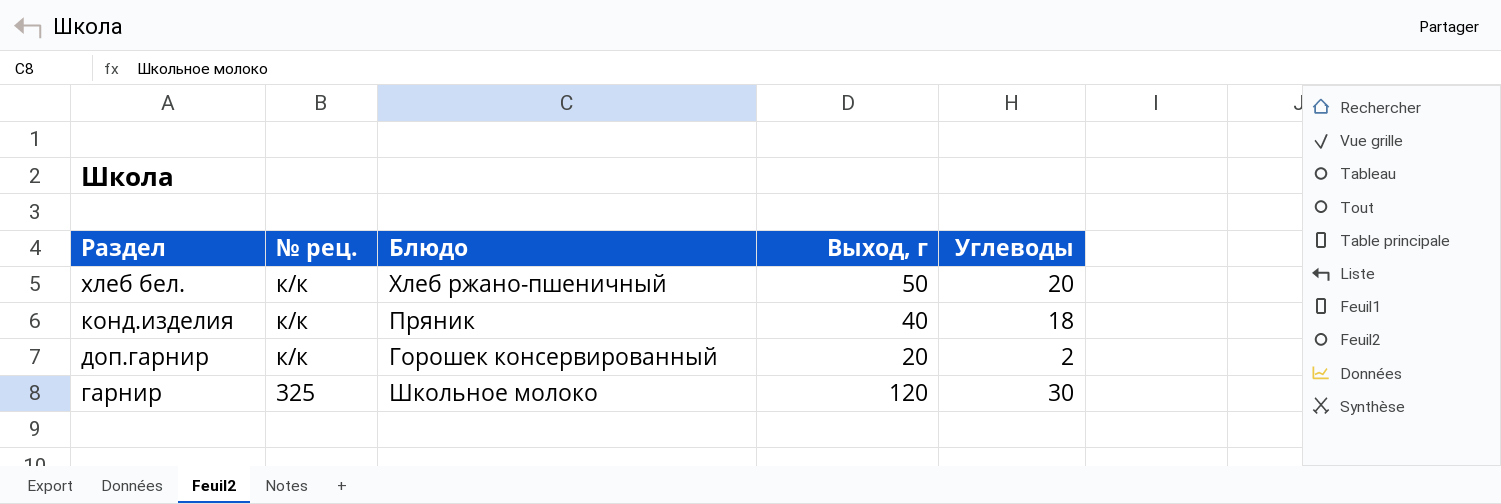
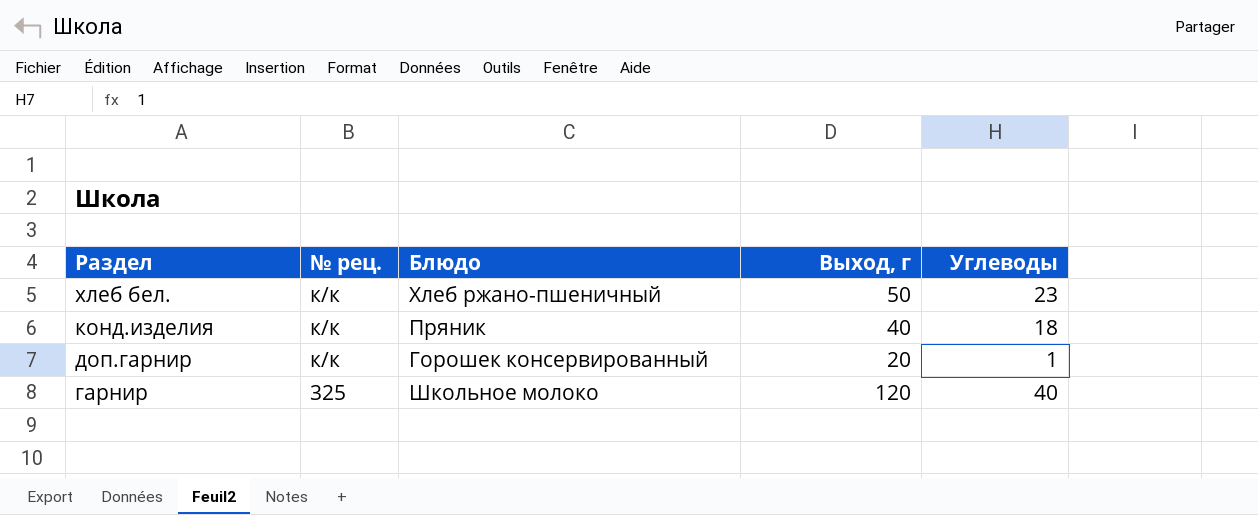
хлеб бел. | Углеводы: 20 -> 23
доп.гарнир | Углеводы: 2 -> 1
гарнир | Углеводы: 30 -> 40

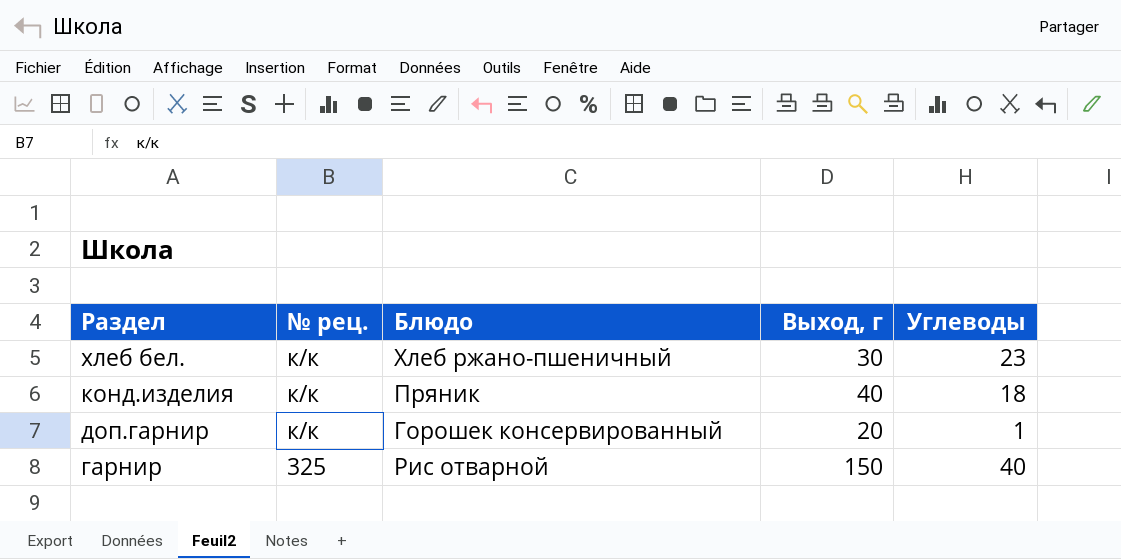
хлеб бел. | Выход, г: 50 -> 30
гарнир | Блюдо: Школьное молоко -> Рис отварной
гарнир | Выход, г: 120 -> 150

